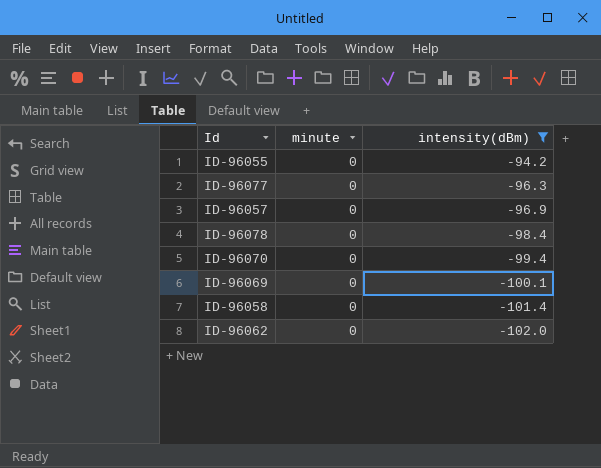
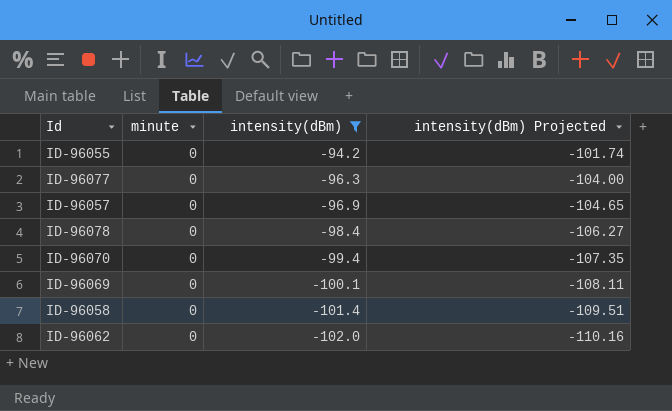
column intensity(dBm) Projected | formula: none -> [intensity(dBm)] * 1.08

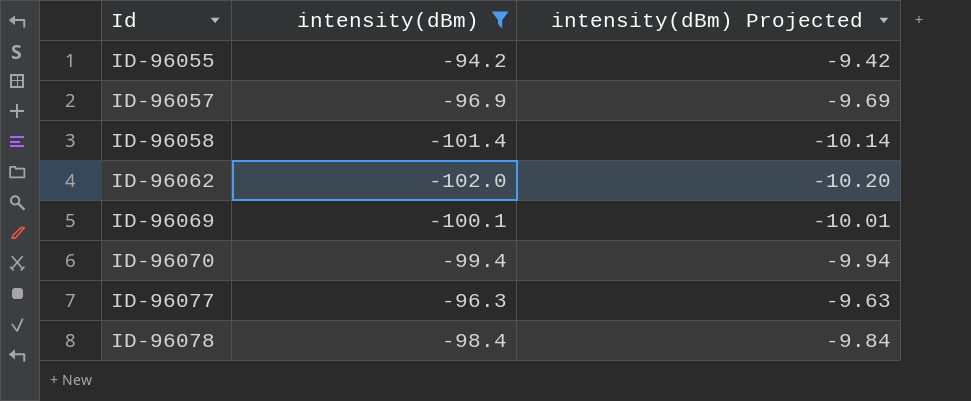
row order: intensity(dBm) descending -> Id ascending
column minute | position: 2 -> none
column intensity(dBm) Projected | formula: [intensity(dBm)] * 1.08 -> [intensity(dBm)] * 0.1

